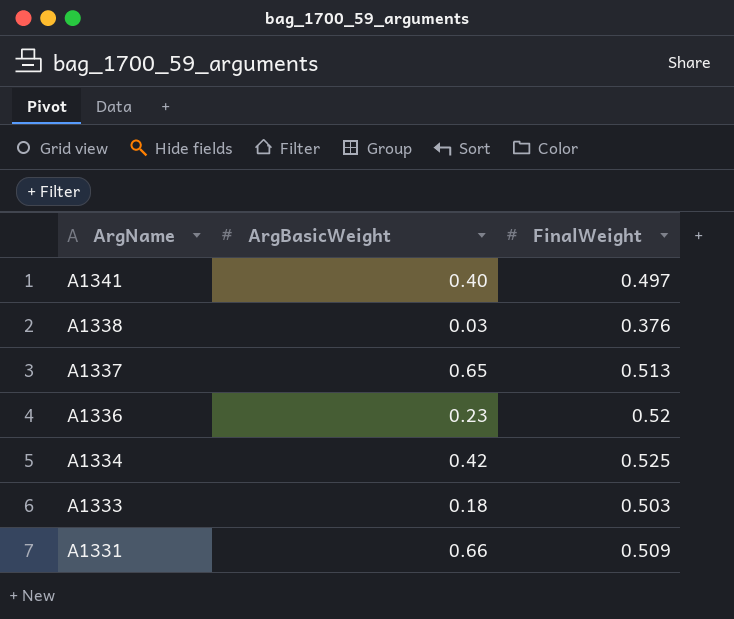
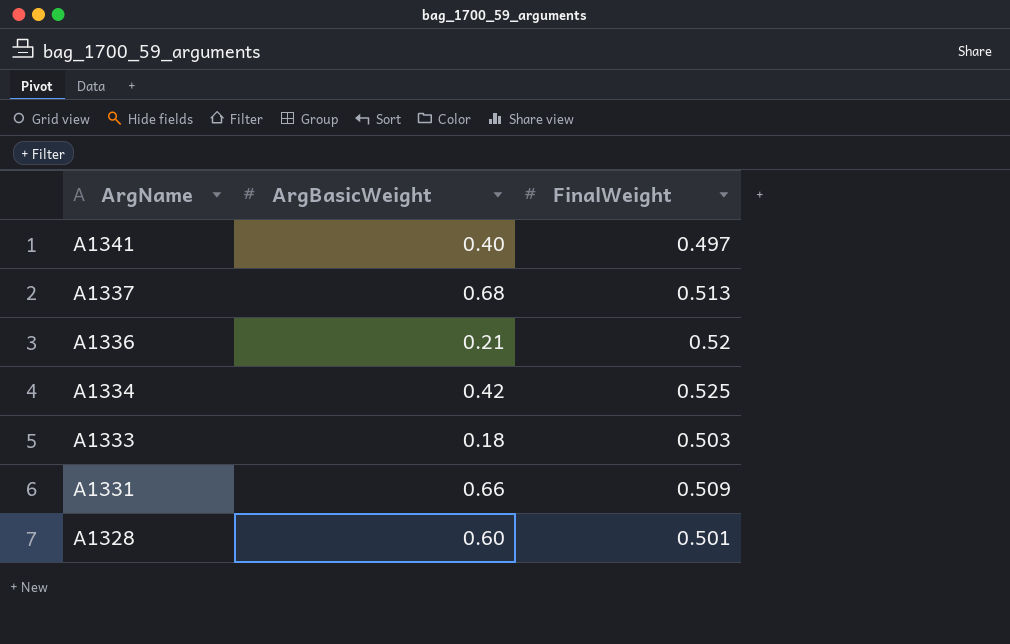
row A1338: 0.03 | 0.376 -> none
A1337 | ArgBasicWeight: 0.65 -> 0.68
A1336 | ArgBasicWeight: 0.23 -> 0.21
row A1328: none -> 0.60 | 0.501

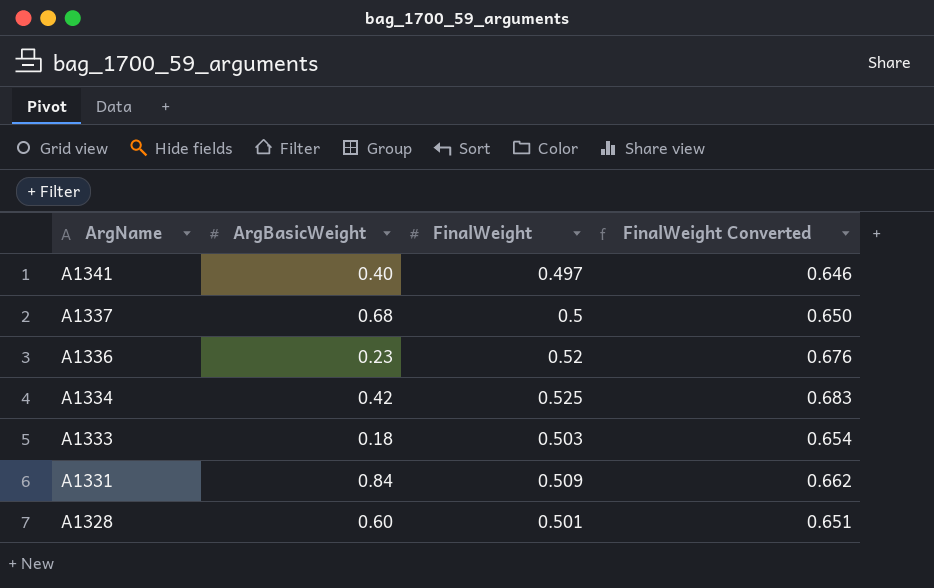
column FinalWeight Converted | formula: none -> [FinalWeight] * 1.3
A1337 | FinalWeight: 0.513 -> 0.5
A1336 | ArgBasicWeight: 0.21 -> 0.23
A1331 | ArgBasicWeight: 0.66 -> 0.84

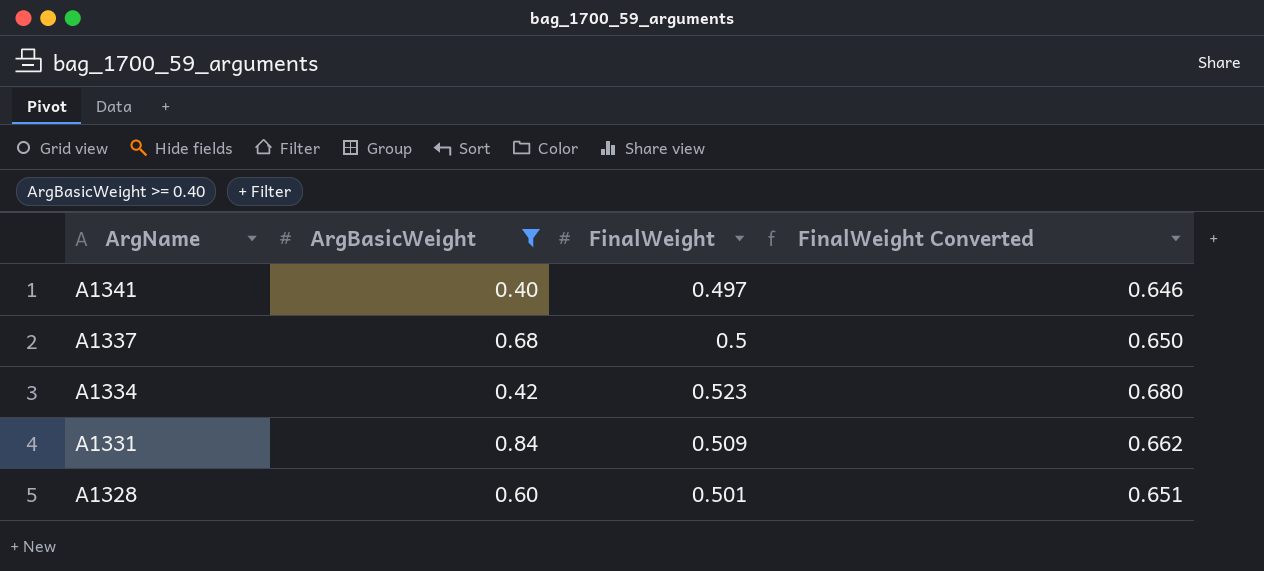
filter: none -> ArgBasicWeight >= 0.40
A1334 | FinalWeight: 0.525 -> 0.523
A1334 | FinalWeight Converted: 0.683 -> 0.680

